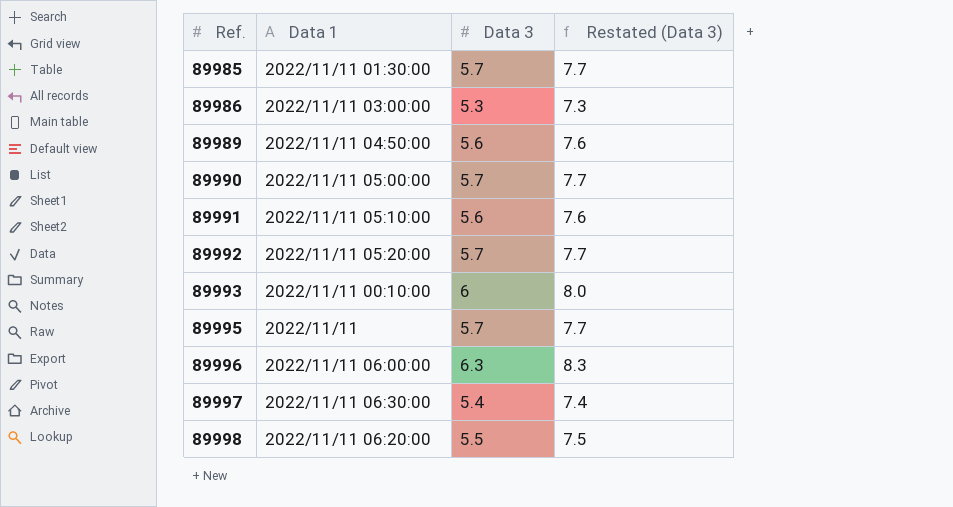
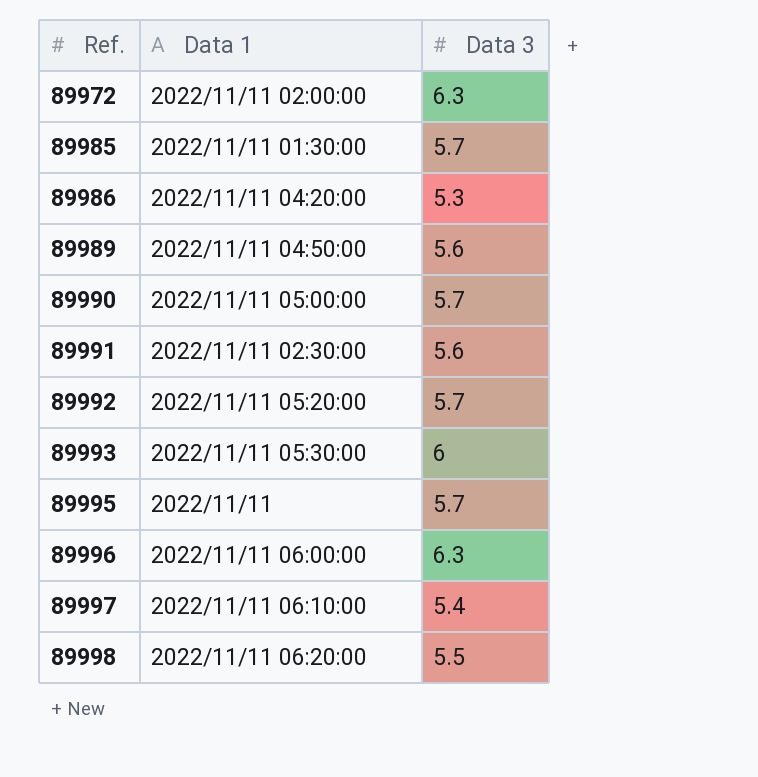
column Restated (Data 3) | formula: [Data 3] + 2 -> none
row 89972: none -> 2022/11/11 02:00:00 | 6.3
89986 | Data 1: 2022/11/11 03:00:00 -> 2022/11/11 04:20:00
89991 | Data 1: 2022/11/11 05:10:00 -> 2022/11/11 02:30:00
89993 | Data 1: 2022/11/11 00:10:00 -> 2022/11/11 05:30:00
89997 | Data 1: 2022/11/11 06:30:00 -> 2022/11/11 06:10:00

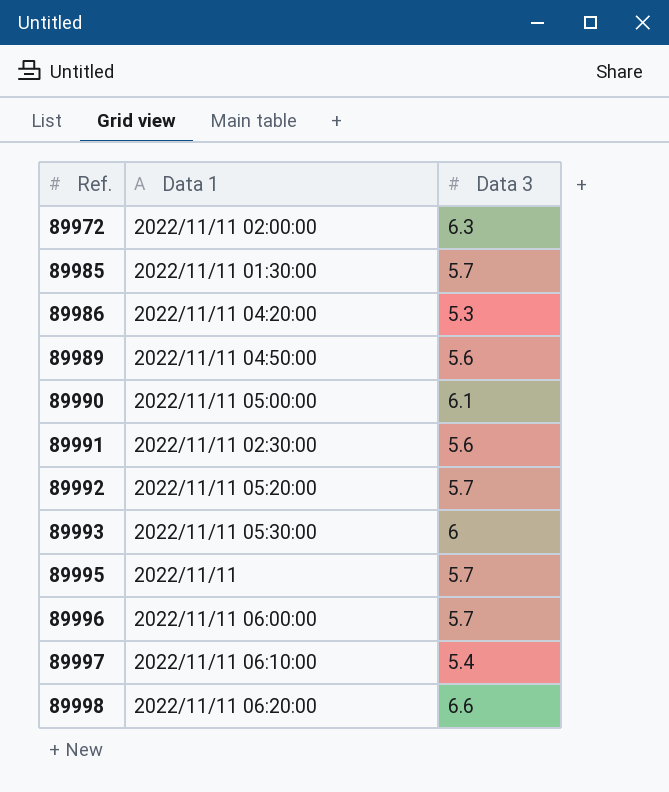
89990 | Data 3: 5.7 -> 6.1
89996 | Data 3: 6.3 -> 5.7
89998 | Data 3: 5.5 -> 6.6

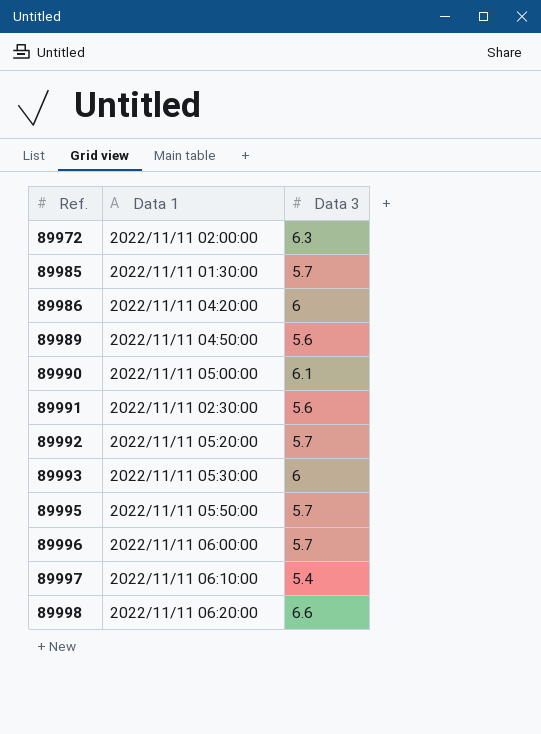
89986 | Data 3: 5.3 -> 6
89995 | Data 1: 2022/11/11 -> 2022/11/11 05:50:00

